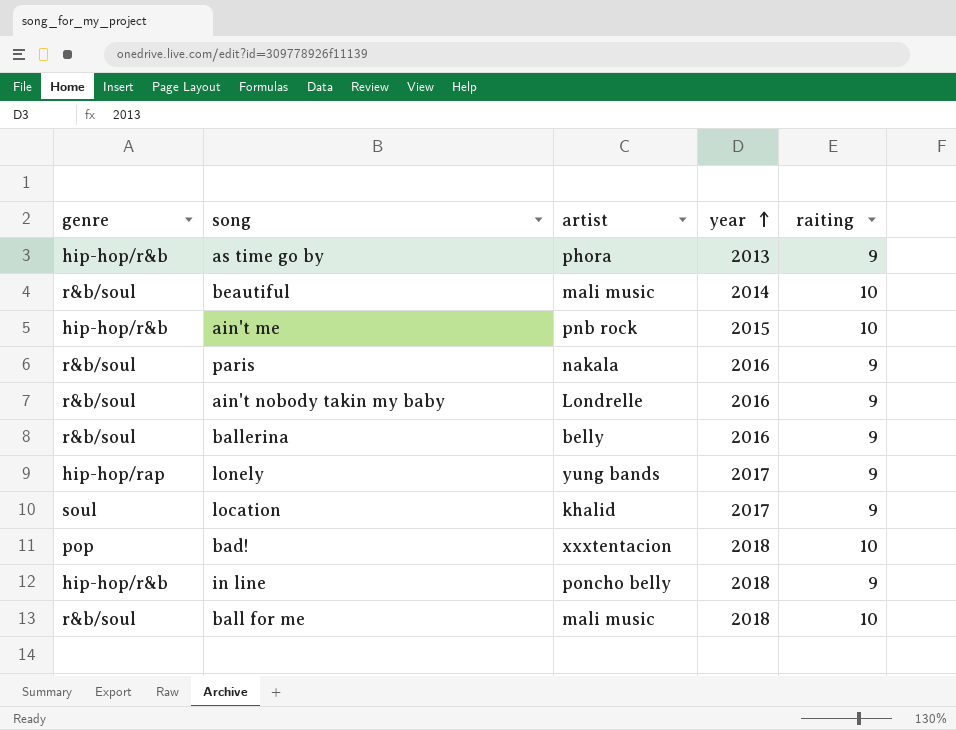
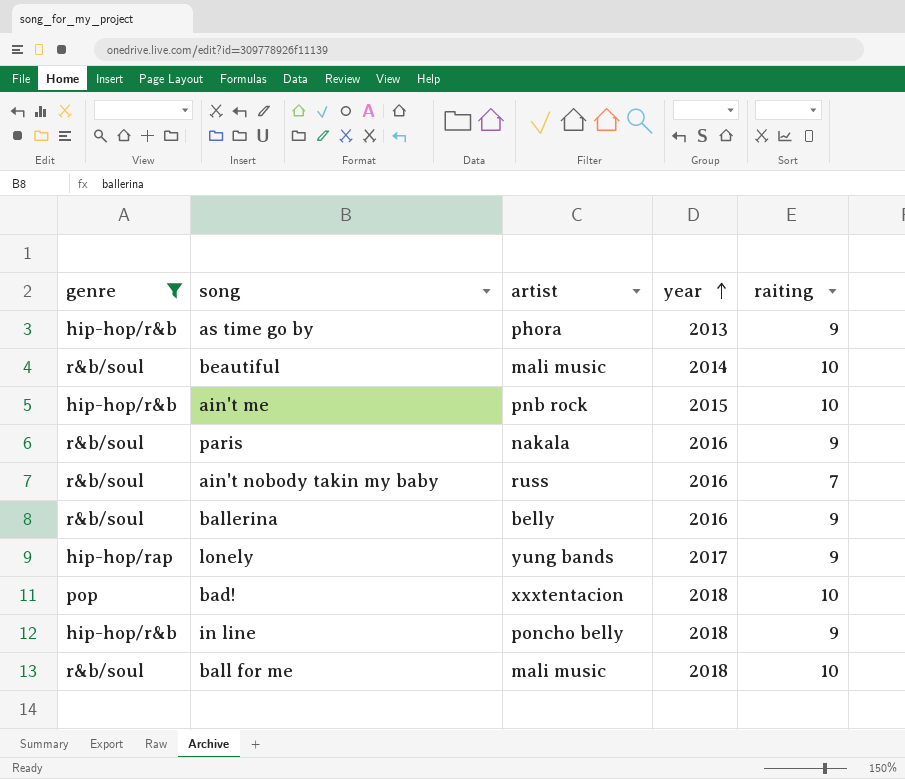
filter: none -> genre != soul
ain't nobody takin my baby | artist: Londrelle -> russ
ain't nobody takin my baby | raiting: 9 -> 7

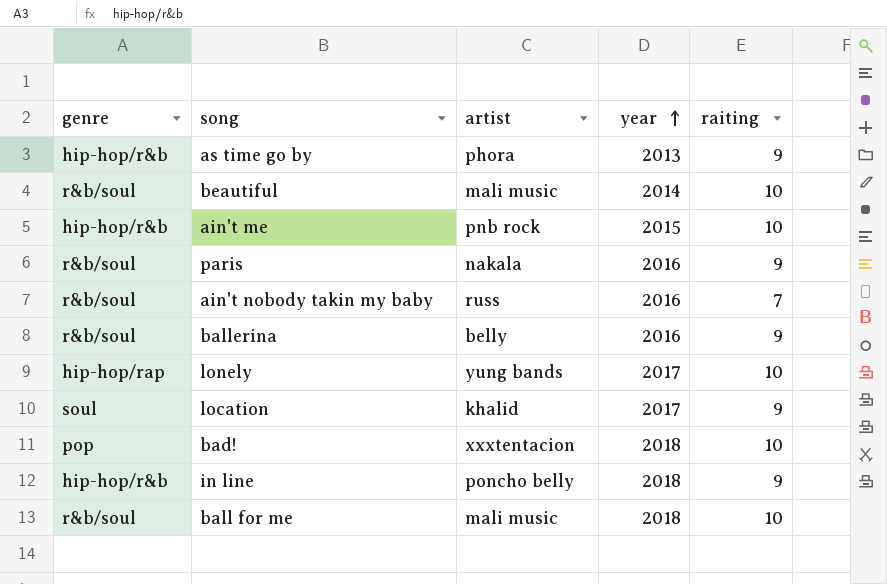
filter: genre != soul -> none
lonely | raiting: 9 -> 10

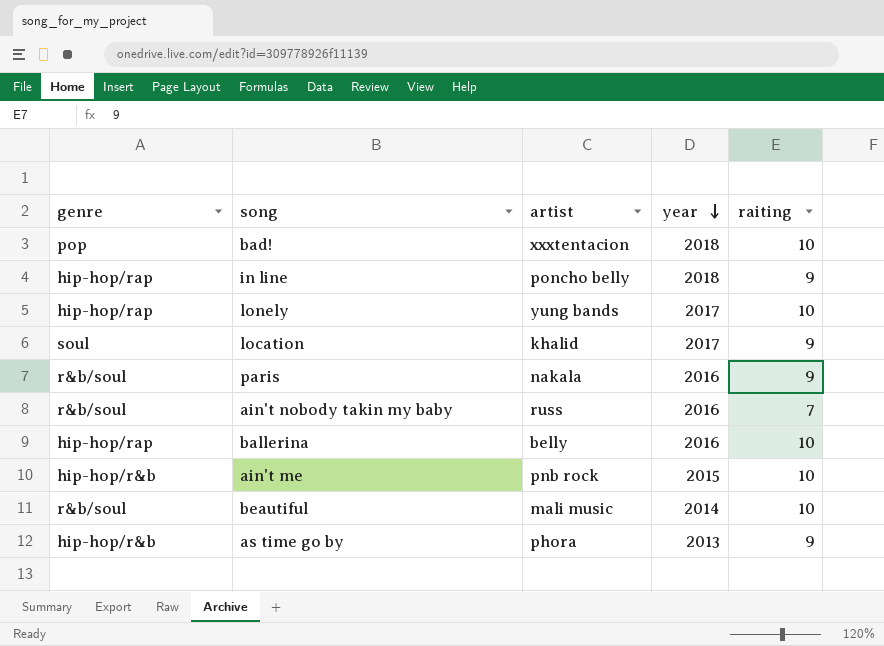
row order: year ascending -> year descending
row ball for me: r&b/soul | mali music | 2018 | 10 -> none
in line | genre: hip-hop/r&b -> hip-hop/rap
ballerina | genre: r&b/soul -> hip-hop/rap
ballerina | raiting: 9 -> 10

